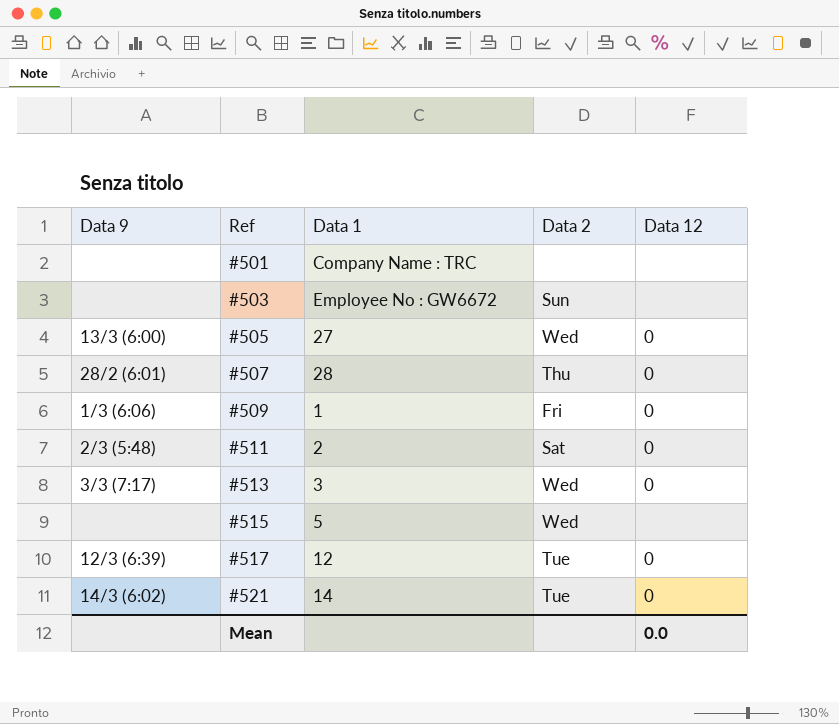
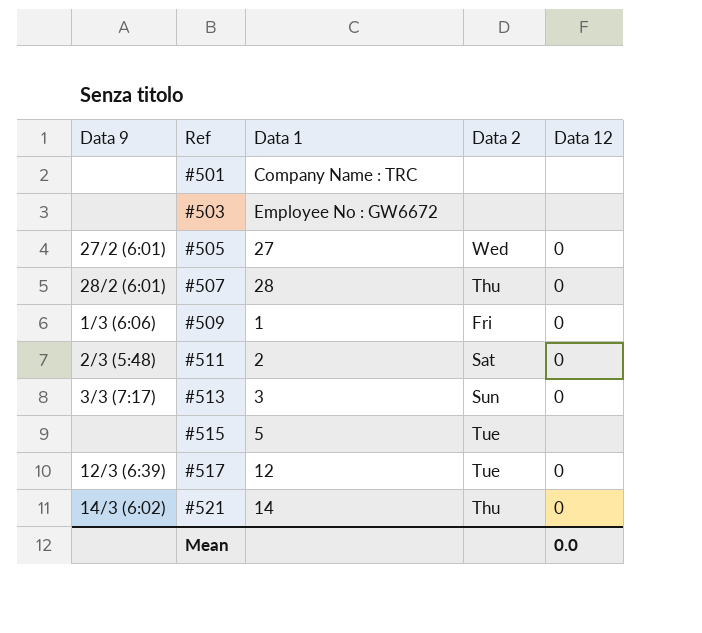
#503 | Data 2: Sun -> none
#505 | Data 9: 13/3 (6:00) -> 27/2 (6:01)
#513 | Data 2: Wed -> Sun
#515 | Data 2: Wed -> Tue
#521 | Data 2: Tue -> Thu

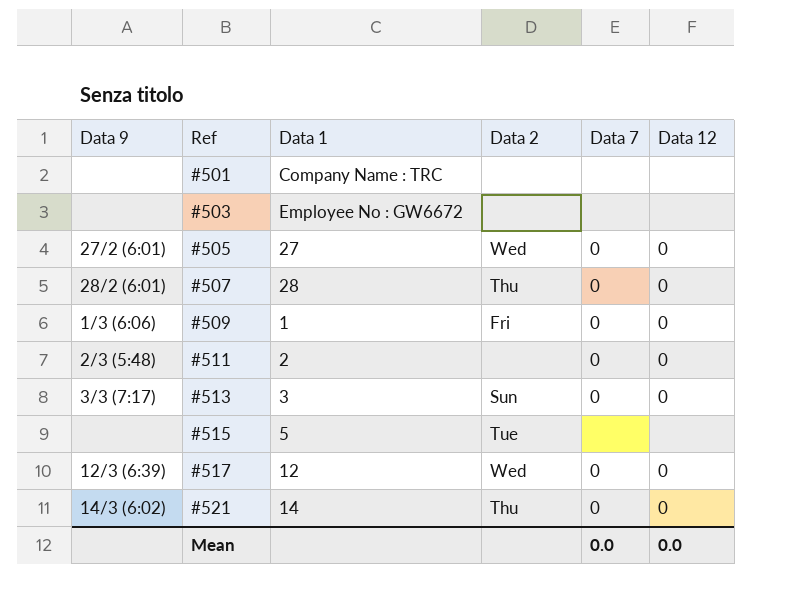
column Data 7 | position: none -> 5
#511 | Data 2: Sat -> none
#517 | Data 2: Tue -> Wed

